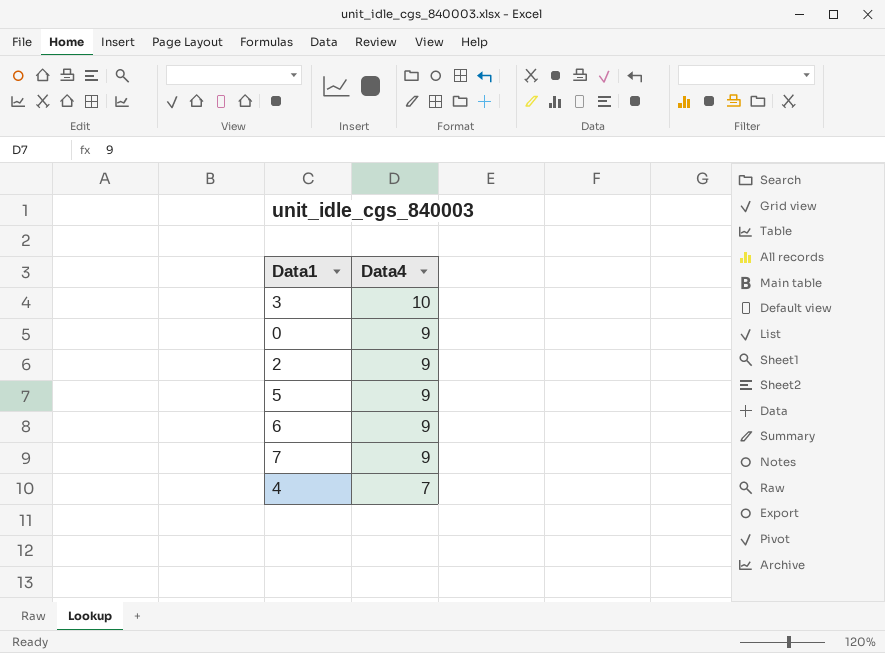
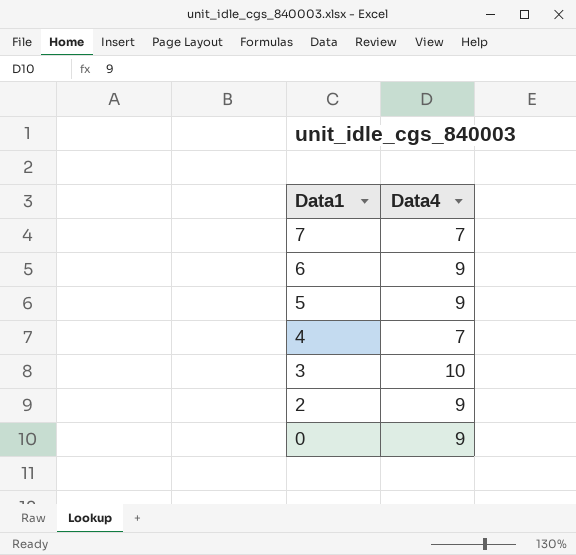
row order: Data4 descending -> Data1 descending
7 | Data4: 9 -> 7

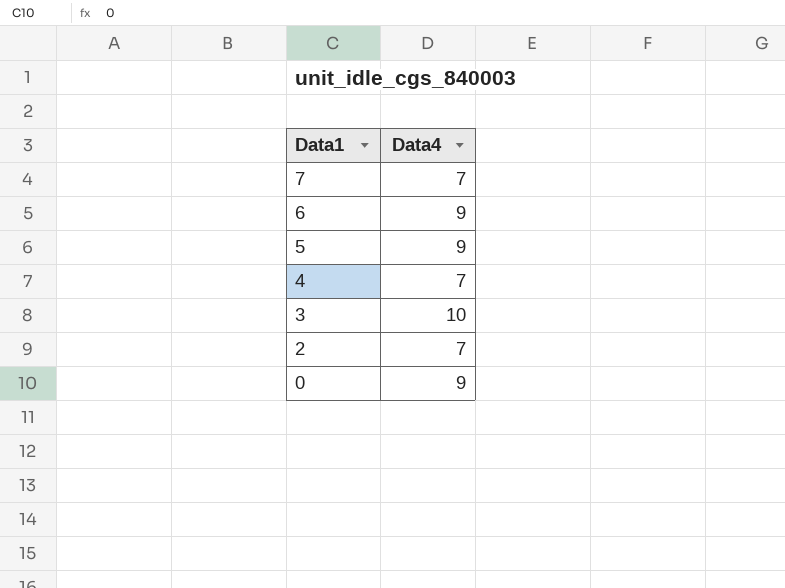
2 | Data4: 9 -> 7

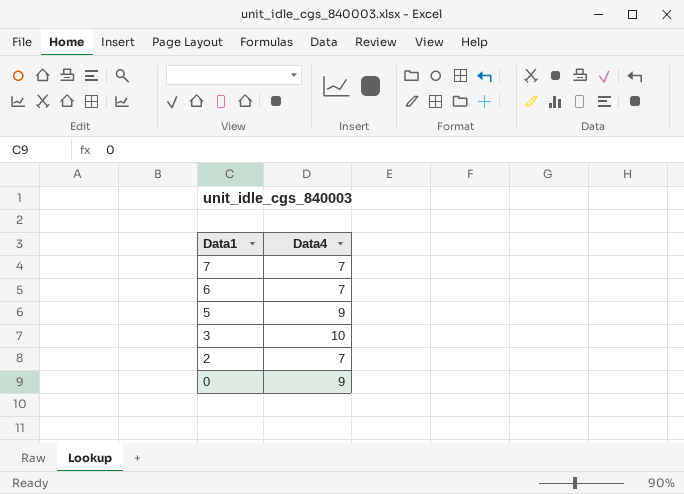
row 4: 7 -> none
6 | Data4: 9 -> 7

